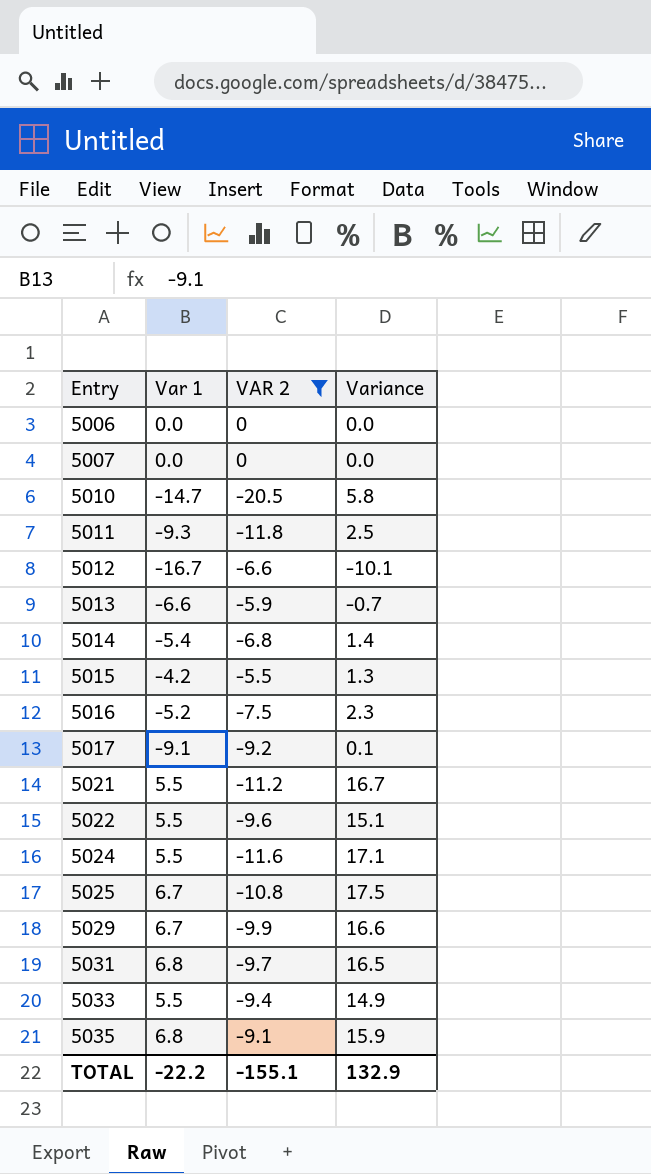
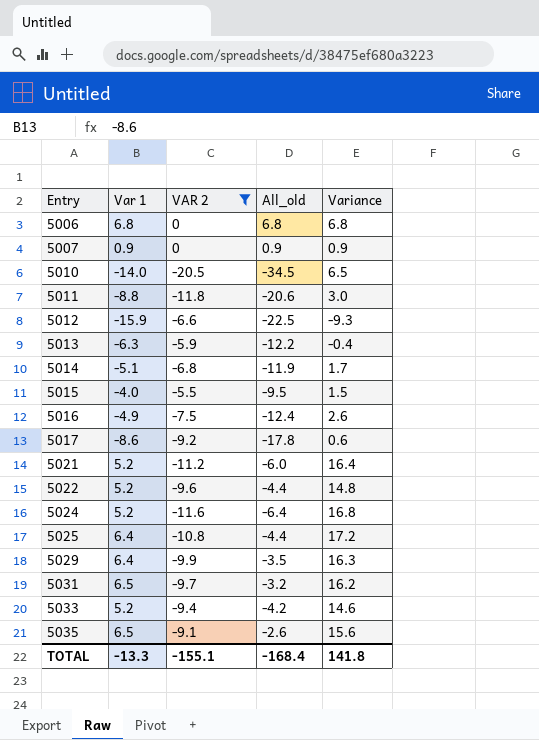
column All_old | formula: none -> [Var 1] + [VAR 2]
5006 | Var 1: 0.0 -> 6.8
5006 | Variance: 0.0 -> 6.8
5007 | Var 1: 0.0 -> 0.9
5007 | Variance: 0.0 -> 0.9
5010 | Var 1: -14.7 -> -14.0
5010 | Variance: 5.8 -> 6.5
5011 | Var 1: -9.3 -> -8.8
5011 | Variance: 2.5 -> 3.0
5012 | Var 1: -16.7 -> -15.9
5012 | Variance: -10.1 -> -9.3
5013 | Var 1: -6.6 -> -6.3
5013 | Variance: -0.7 -> -0.4
5014 | Var 1: -5.4 -> -5.1
5014 | Variance: 1.4 -> 1.7
5015 | Var 1: -4.2 -> -4.0
5015 | Variance: 1.3 -> 1.5
5016 | Var 1: -5.2 -> -4.9
5016 | Variance: 2.3 -> 2.6
5017 | Var 1: -9.1 -> -8.6
5017 | Variance: 0.1 -> 0.6
5021 | Var 1: 5.5 -> 5.2
5021 | Variance: 16.7 -> 16.4
5022 | Var 1: 5.5 -> 5.2
5022 | Variance: 15.1 -> 14.8
5024 | Var 1: 5.5 -> 5.2
5024 | Variance: 17.1 -> 16.8
5025 | Var 1: 6.7 -> 6.4
5025 | Variance: 17.5 -> 17.2
5029 | Var 1: 6.7 -> 6.4
5029 | Variance: 16.6 -> 16.3
5031 | Var 1: 6.8 -> 6.5
5031 | Variance: 16.5 -> 16.2
5033 | Var 1: 5.5 -> 5.2
5033 | Variance: 14.9 -> 14.6
5035 | Var 1: 6.8 -> 6.5
5035 | Variance: 15.9 -> 15.6
TOTAL | Var 1: -22.2 -> -13.3
TOTAL | Variance: 132.9 -> 141.8

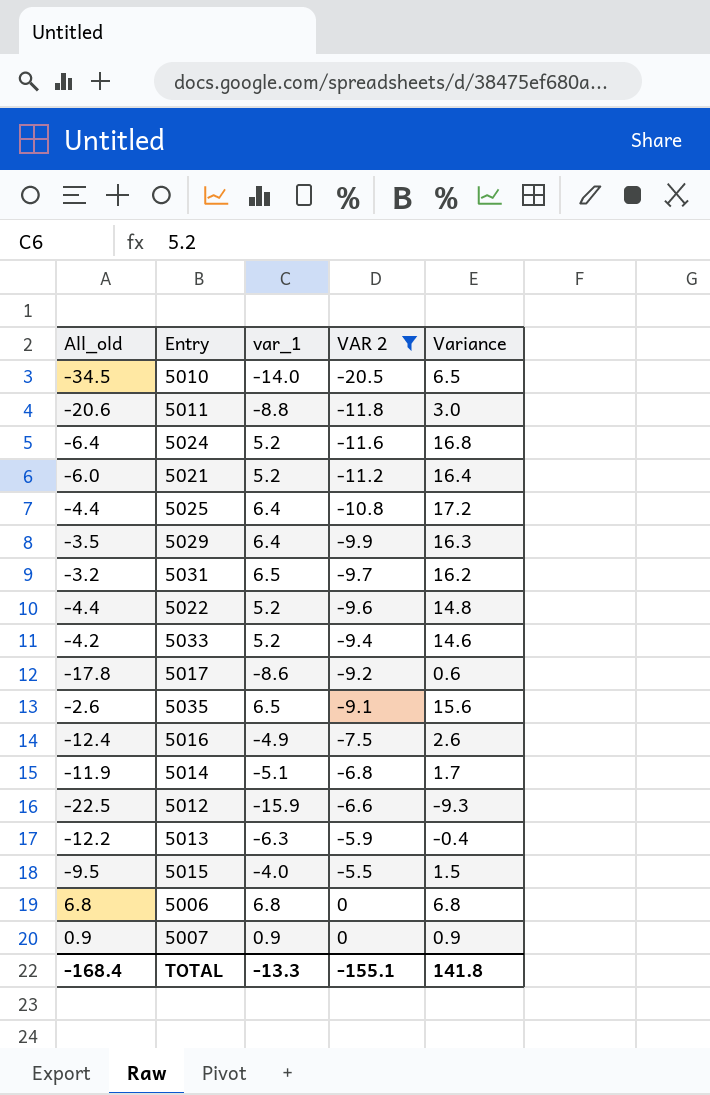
row order: Entry ascending -> VAR 2 ascending
column All_old | position: 4 -> 1
column name: Var 1 -> var_1

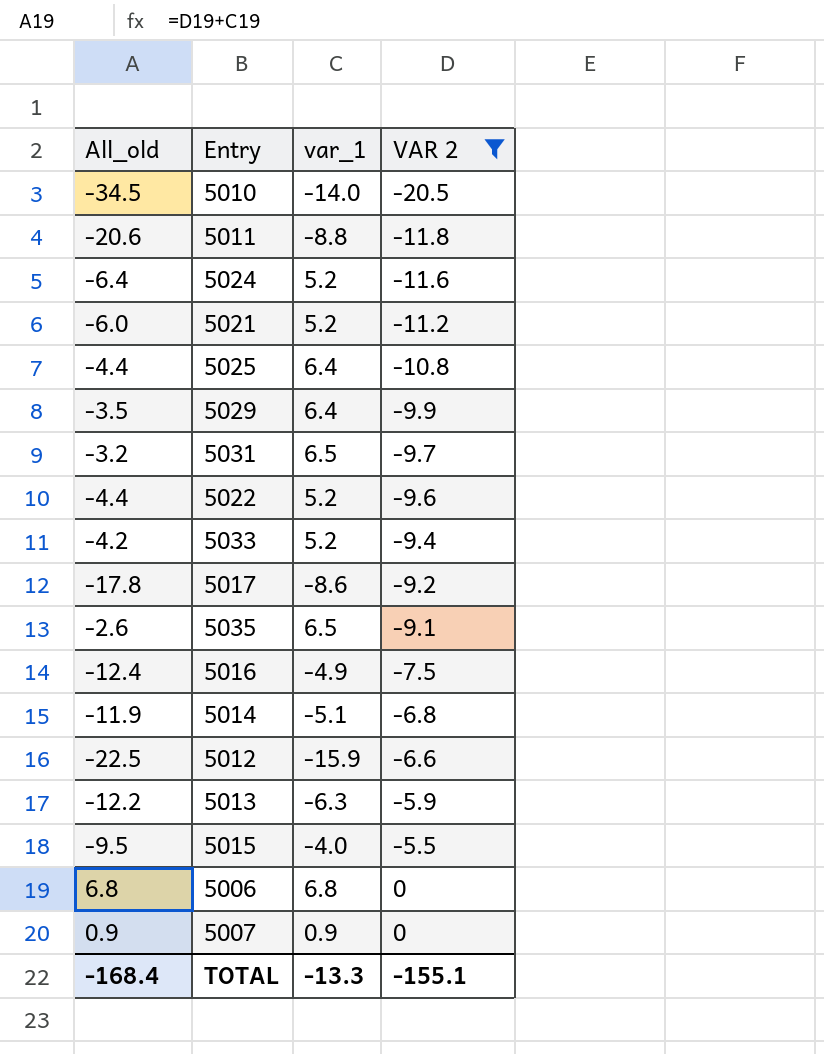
column Variance | formula: [var_1] - [VAR 2] -> none

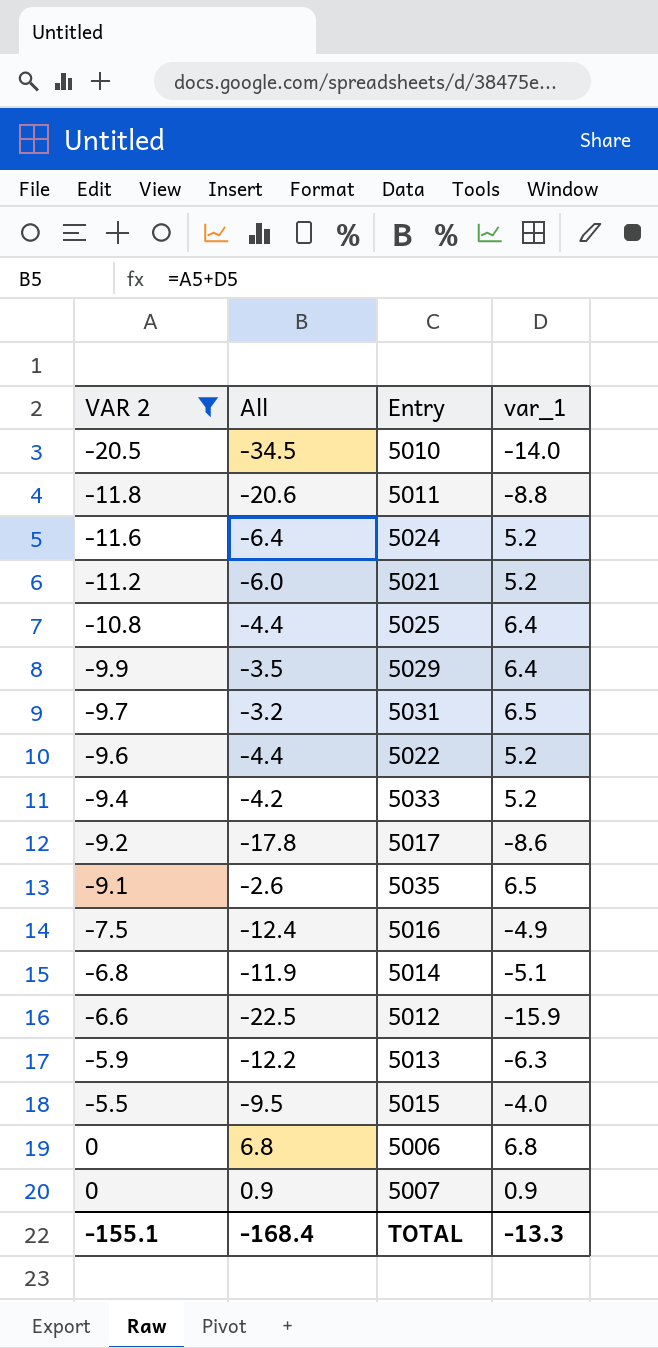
column VAR 2 | position: 4 -> 1
column name: All_old -> All

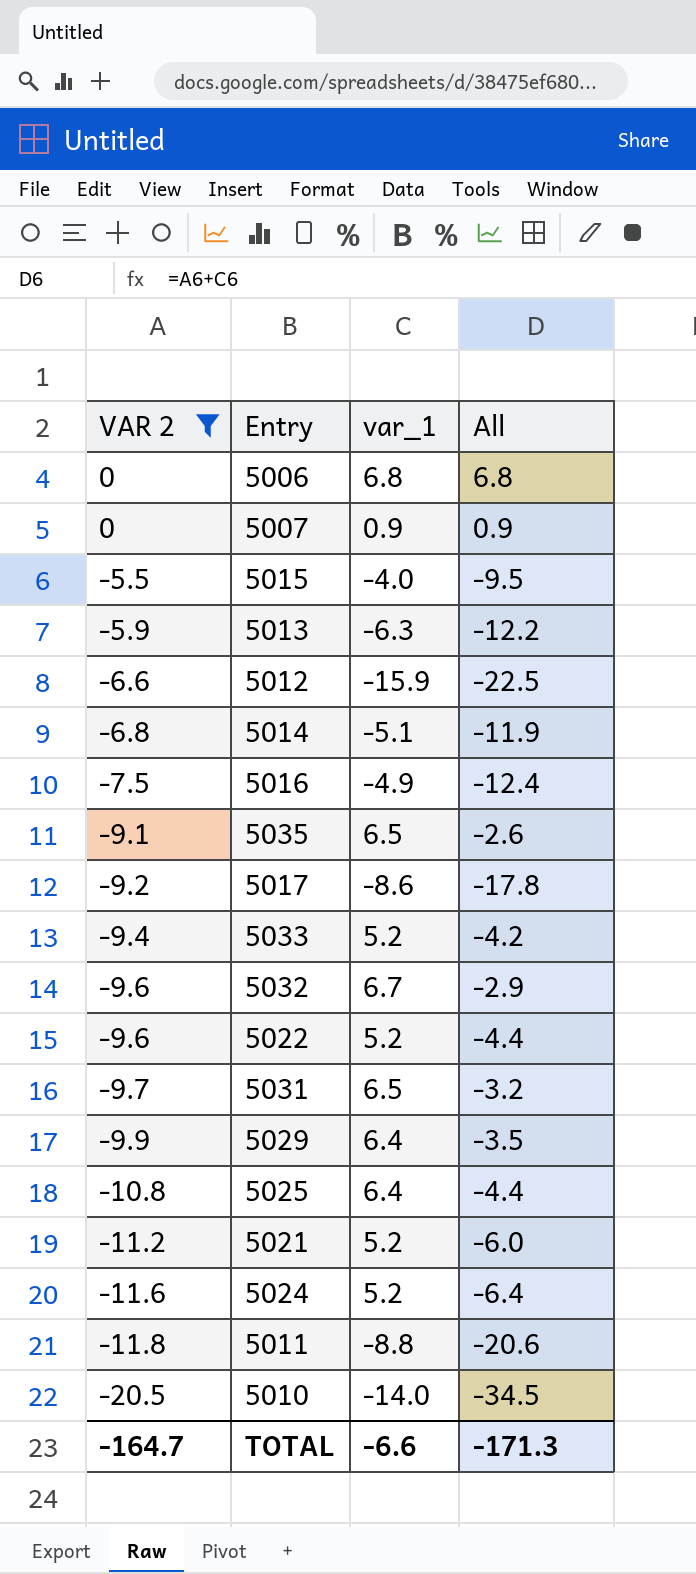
row order: VAR 2 ascending -> VAR 2 descending
column All | position: 2 -> 4
row 5032: none -> -9.6 | 6.7 | -2.9
TOTAL | VAR 2: -155.1 -> -164.7
TOTAL | var_1: -13.3 -> -6.6
TOTAL | All: -168.4 -> -171.3

